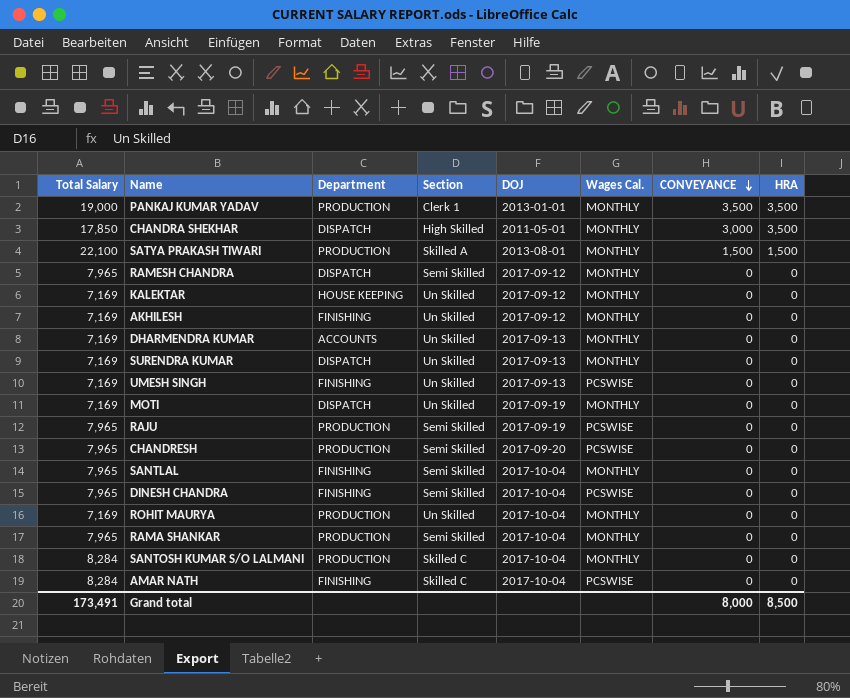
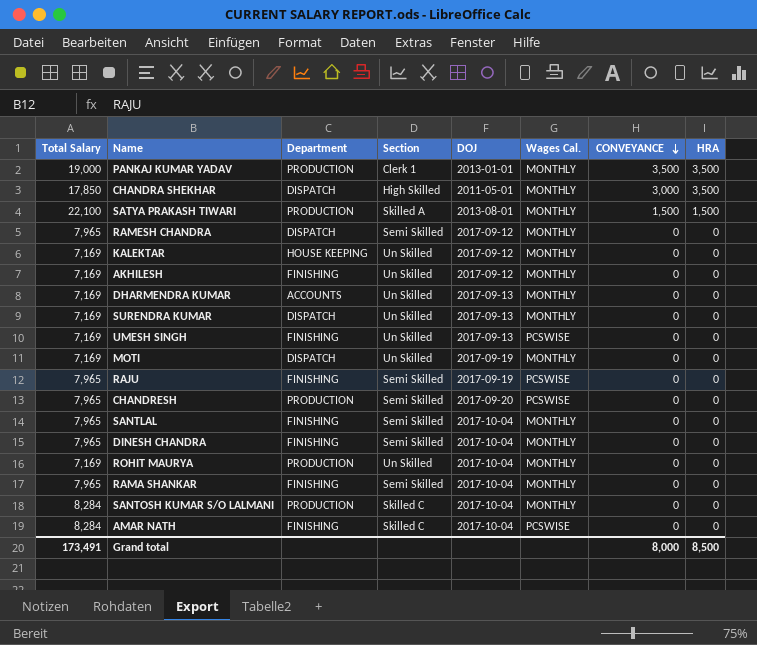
RAJU | Department: PRODUCTION -> FINISHING
DINESH CHANDRA | Wages Cal.: PCSWISE -> MONTHLY
RAMA SHANKAR | Department: PRODUCTION -> FINISHING

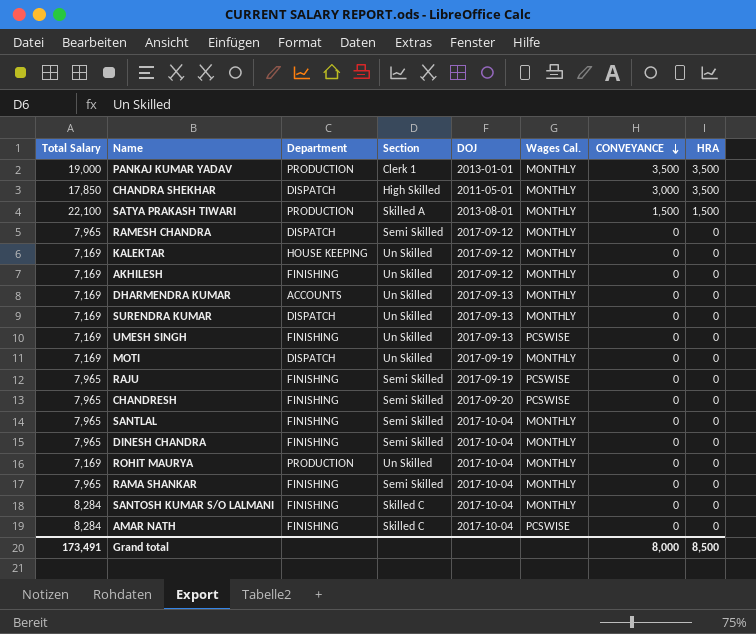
CHANDRESH | Department: PRODUCTION -> FINISHING
SANTOSH KUMAR S/O LALMANI | Department: PRODUCTION -> FINISHING

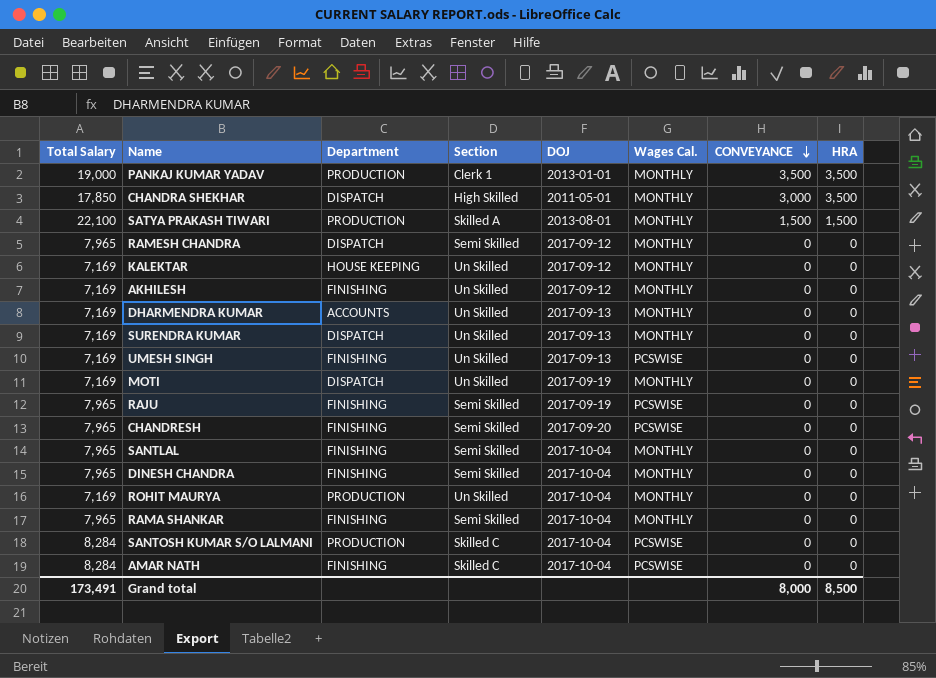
SANTOSH KUMAR S/O LALMANI | Department: FINISHING -> PRODUCTION
SANTOSH KUMAR S/O LALMANI | Wages Cal.: MONTHLY -> PCSWISE

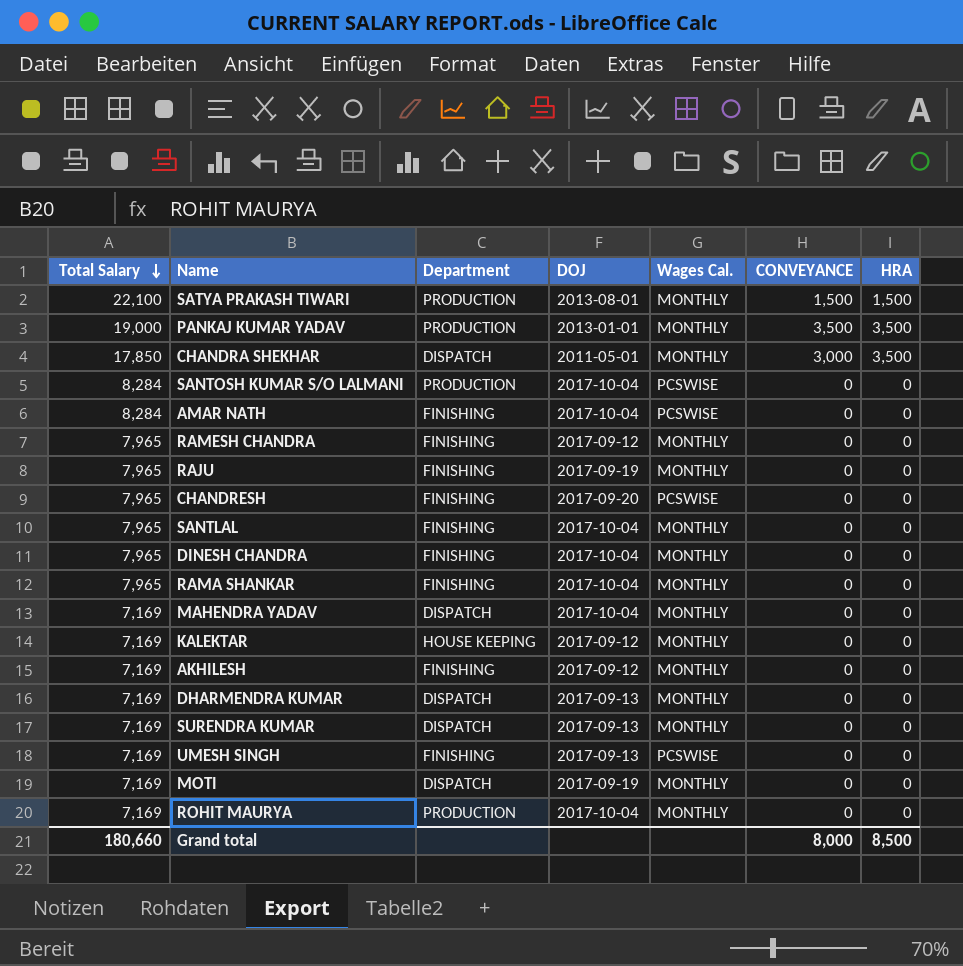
row order: CONVEYANCE descending -> Total Salary descending
column Section | position: 4 -> none
RAMESH CHANDRA | Department: DISPATCH -> FINISHING
RAJU | Wages Cal.: PCSWISE -> MONTHLY
row MAHENDRA YADAV: none -> 7,169 | DISPATCH | 2017-10-04 | MONTHLY | 0 | 0
DHARMENDRA KUMAR | Department: ACCOUNTS -> DISPATCH
Grand total | Total Salary: 173,491 -> 180,660

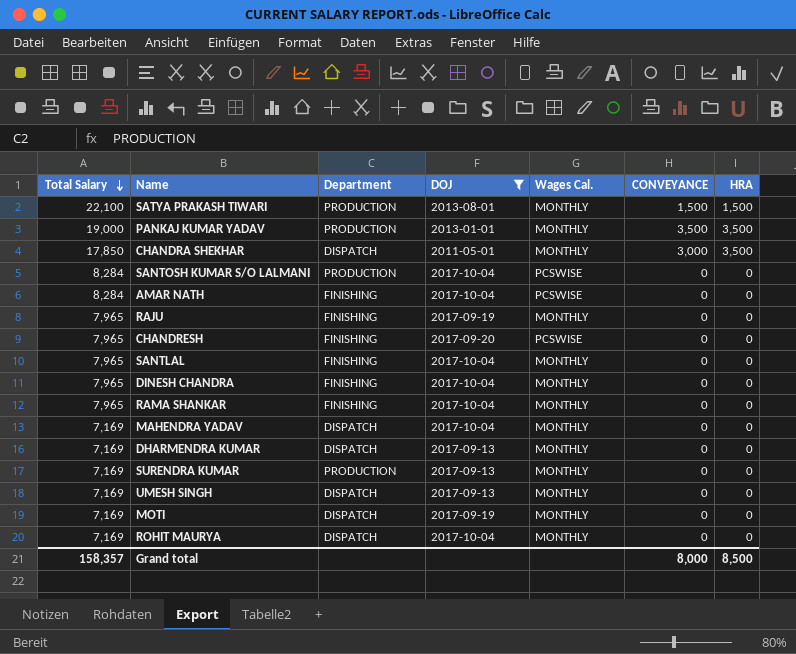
filter: none -> DOJ != 2017-09-12
SURENDRA KUMAR | Department: DISPATCH -> PRODUCTION
UMESH SINGH | Department: FINISHING -> DISPATCH
UMESH SINGH | Wages Cal.: PCSWISE -> MONTHLY
ROHIT MAURYA | Department: PRODUCTION -> DISPATCH
Grand total | Total Salary: 180,660 -> 158,357

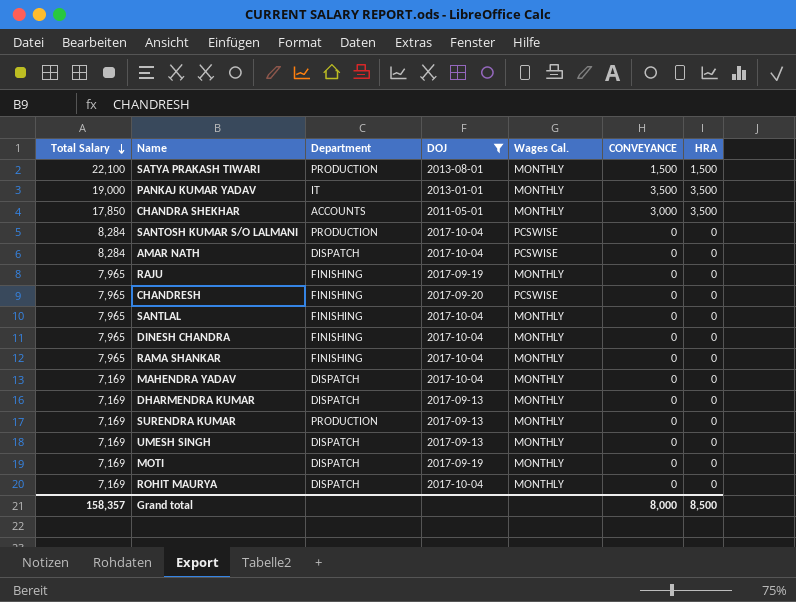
PANKAJ KUMAR YADAV | Department: PRODUCTION -> IT
CHANDRA SHEKHAR | Department: DISPATCH -> ACCOUNTS
AMAR NATH | Department: FINISHING -> DISPATCH

